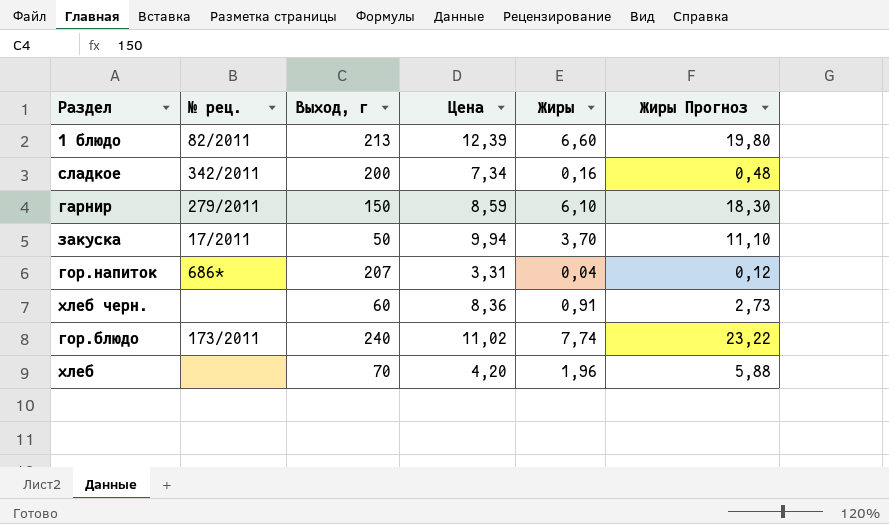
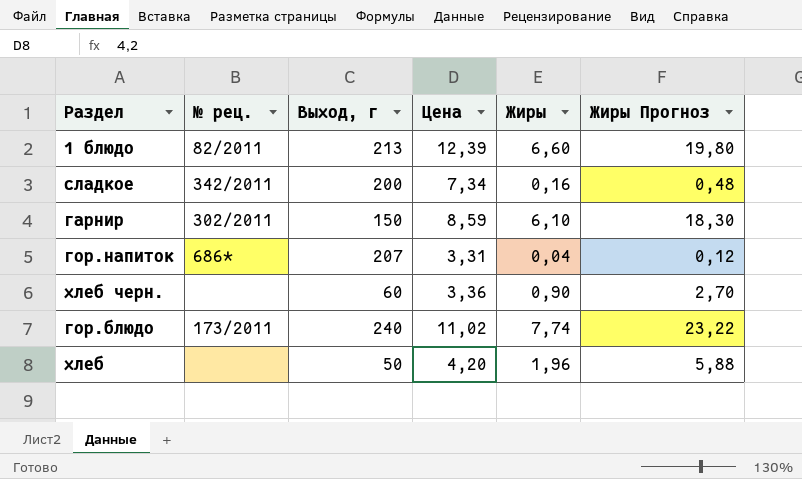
row закуска: 17/2011 | 50 | 9,94 | 3,70 | 11,10 -> none
гарнир | № рец.: 279/2011 -> 302/2011
хлеб черн. | Цена: 8,36 -> 3,36
хлеб черн. | Жиры: 0,91 -> 0,90
хлеб черн. | Жиры Прогноз: 2,73 -> 2,70
хлеб | Выход, г: 70 -> 50

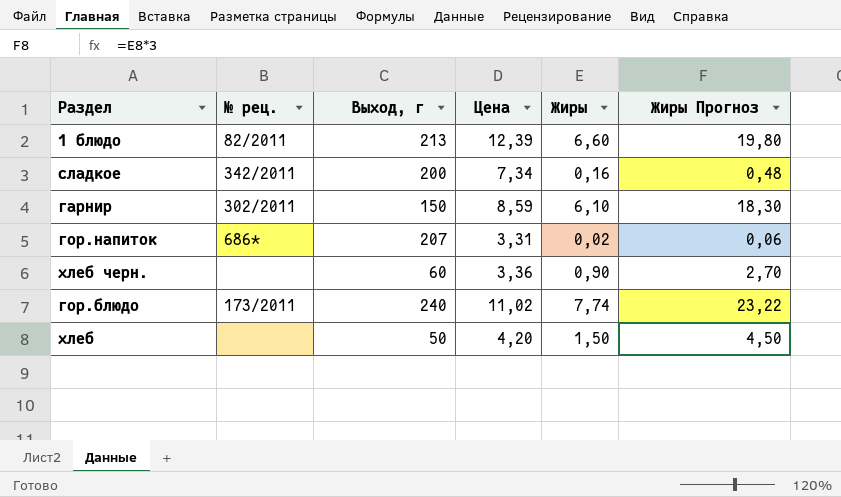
гор.напиток | Жиры: 0,04 -> 0,02
гор.напиток | Жиры Прогноз: 0,12 -> 0,06
хлеб | Жиры: 1,96 -> 1,50
хлеб | Жиры Прогноз: 5,88 -> 4,50

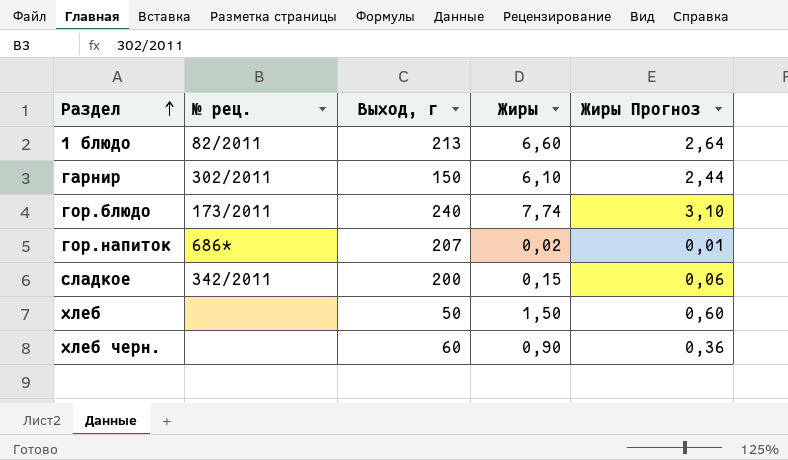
row order: none -> Раздел ascending
column Цена | position: 4 -> none
column Жиры Прогноз | formula: [Жиры] * 3 -> [Жиры] * 0,4
сладкое | Жиры: 0,16 -> 0,15

